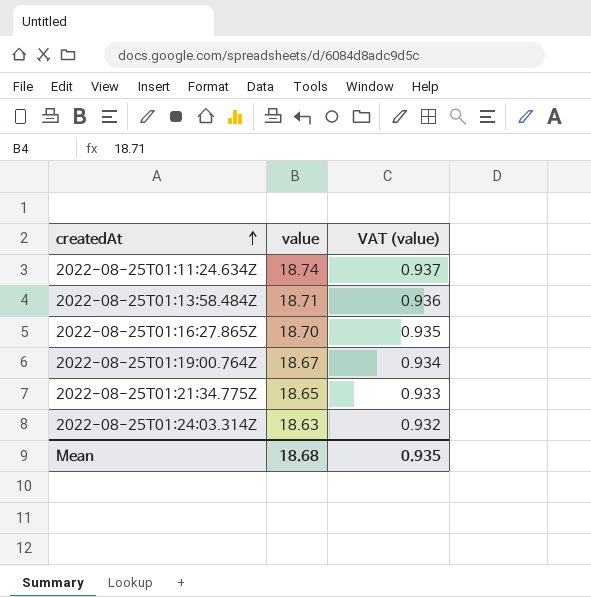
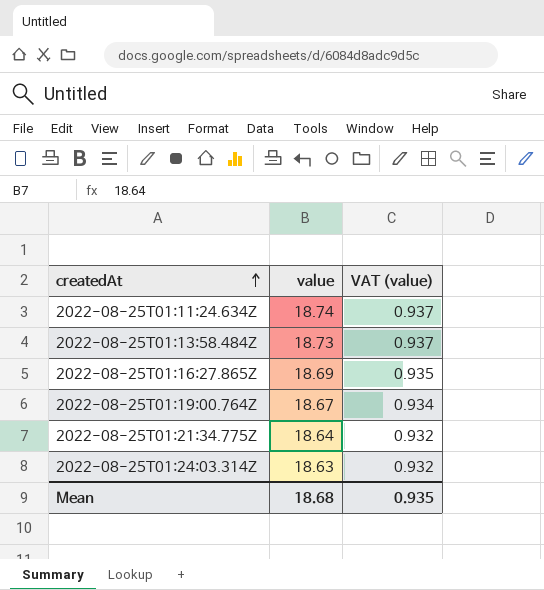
2022-08-25T01:13:58.484Z | value: 18.71 -> 18.73
2022-08-25T01:13:58.484Z | VAT (value): 0.936 -> 0.937
2022-08-25T01:16:27.865Z | value: 18.70 -> 18.69
2022-08-25T01:21:34.775Z | value: 18.65 -> 18.64
2022-08-25T01:21:34.775Z | VAT (value): 0.933 -> 0.932

